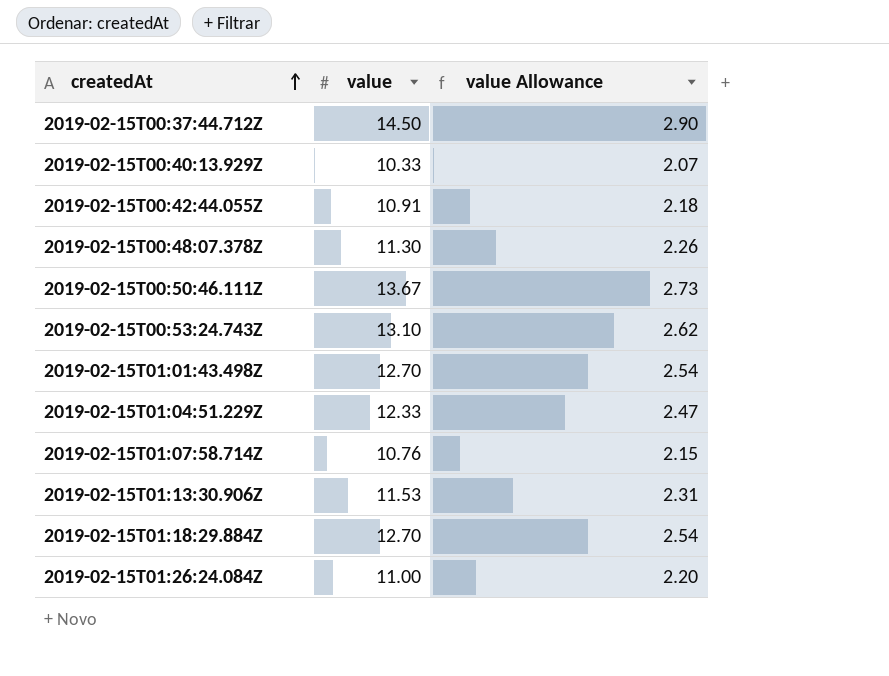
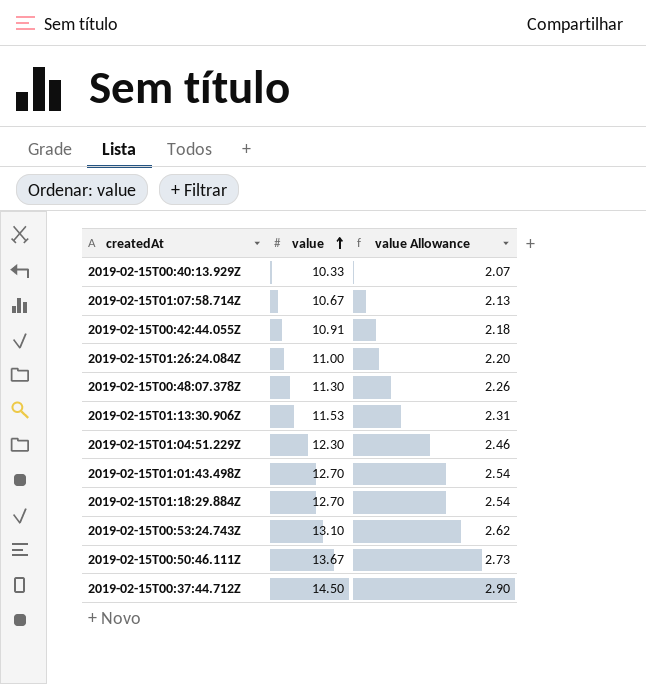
row order: createdAt ascending -> value ascending
2019-02-15T01:07:58.714Z | value: 10.76 -> 10.67
2019-02-15T01:07:58.714Z | value Allowance: 2.15 -> 2.13
2019-02-15T01:04:51.229Z | value: 12.33 -> 12.30
2019-02-15T01:04:51.229Z | value Allowance: 2.47 -> 2.46

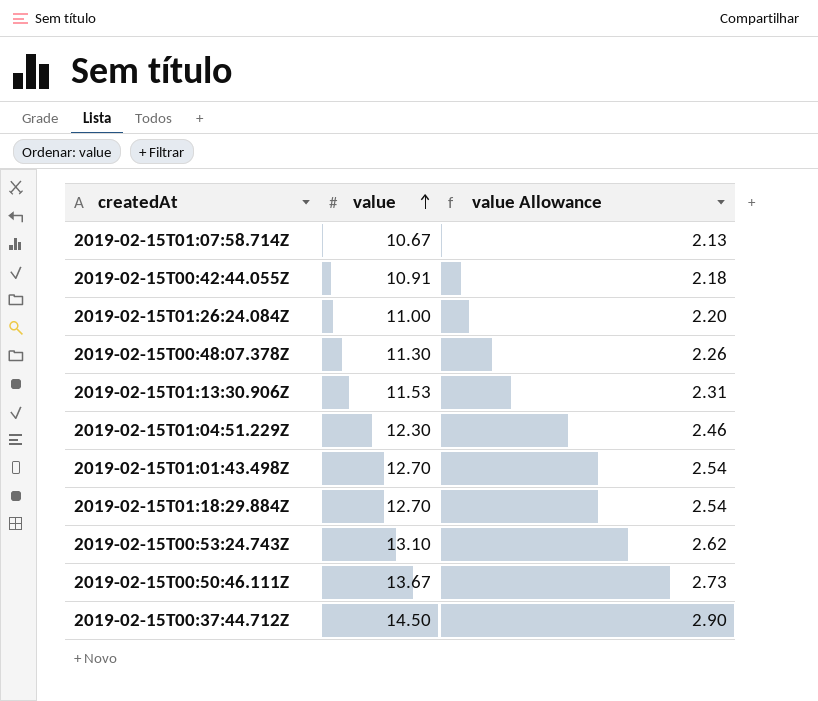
row 2019-02-15T00:40:13.929Z: 10.33 | 2.07 -> none

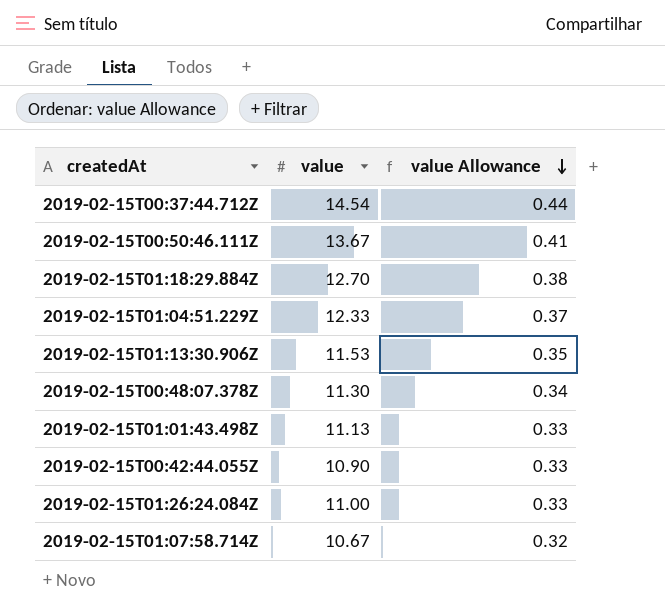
row order: value ascending -> value Allowance descending
column value Allowance | formula: [value] * 0.2 -> [value] * 0.03
row 2019-02-15T00:53:24.743Z: 13.10 | 2.62 -> none
2019-02-15T00:37:44.712Z | value: 14.50 -> 14.54
2019-02-15T01:04:51.229Z | value: 12.30 -> 12.33
2019-02-15T01:01:43.498Z | value: 12.70 -> 11.13
2019-02-15T00:42:44.055Z | value: 10.91 -> 10.90

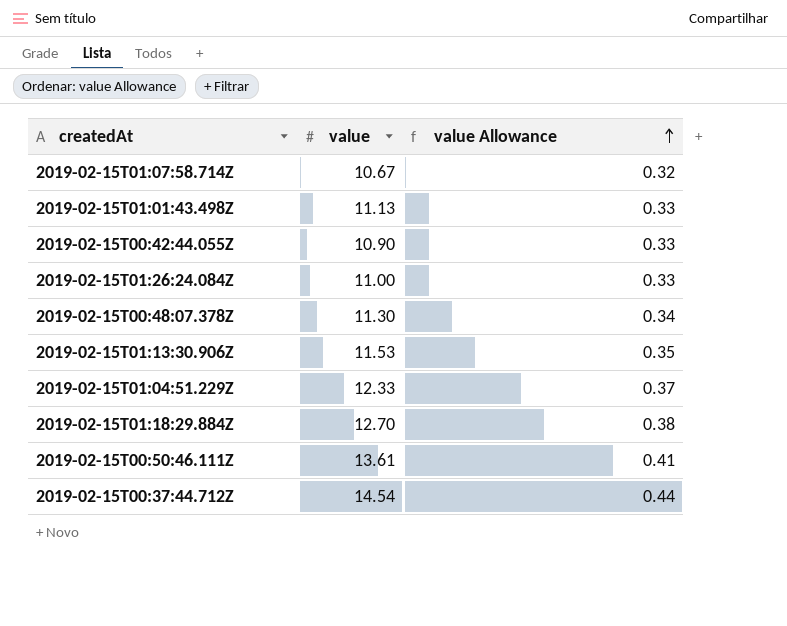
row order: value Allowance descending -> value Allowance ascending
2019-02-15T00:50:46.111Z | value: 13.67 -> 13.61

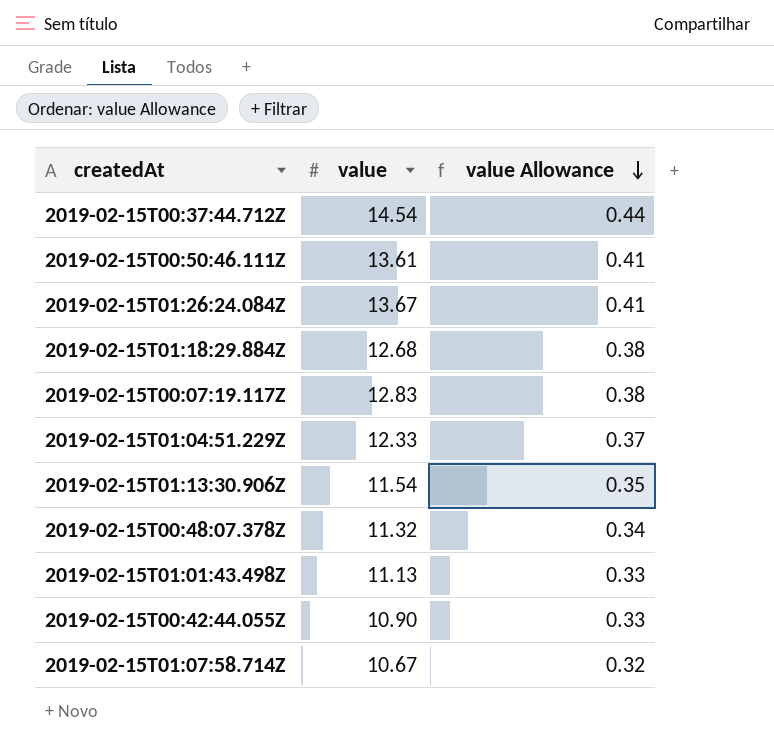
row order: value Allowance ascending -> value Allowance descending
2019-02-15T01:26:24.084Z | value: 11.00 -> 13.67
2019-02-15T01:26:24.084Z | value Allowance: 0.33 -> 0.41
2019-02-15T01:18:29.884Z | value: 12.70 -> 12.68
row 2019-02-15T00:07:19.117Z: none -> 12.83 | 0.38
2019-02-15T01:13:30.906Z | value: 11.53 -> 11.54
2019-02-15T00:48:07.378Z | value: 11.30 -> 11.32

